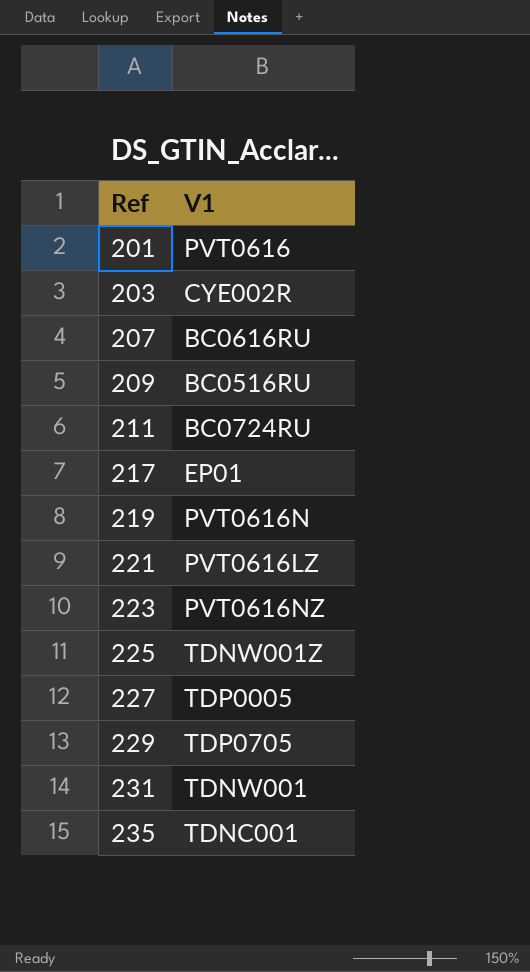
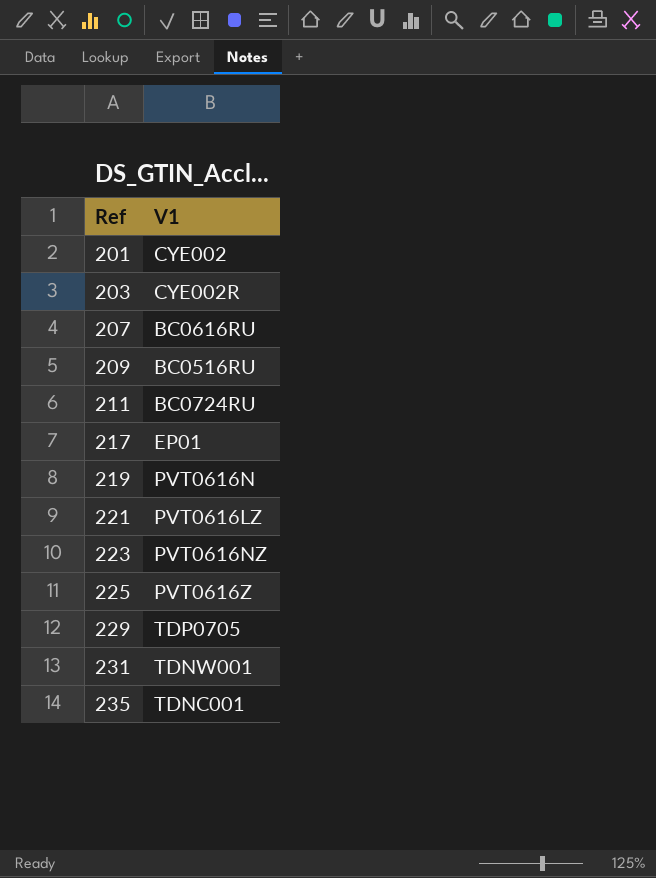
row 227: TDP0005 -> none
201 | V1: PVT0616 -> CYE002
225 | V1: TDNW001Z -> PVT0616Z

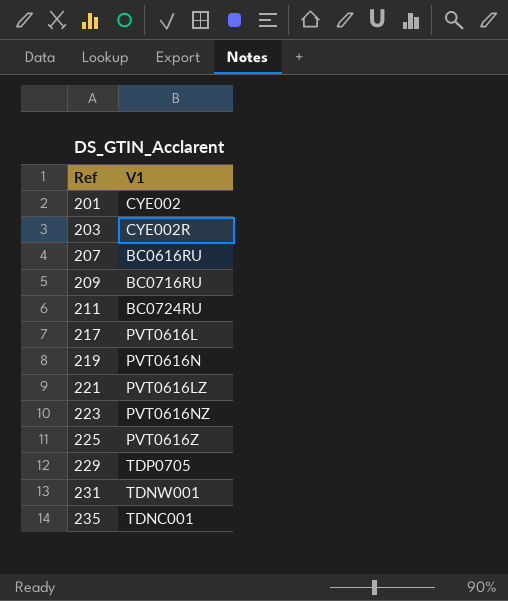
209 | V1: BC0516RU -> BC0716RU
217 | V1: EP01 -> PVT0616L

